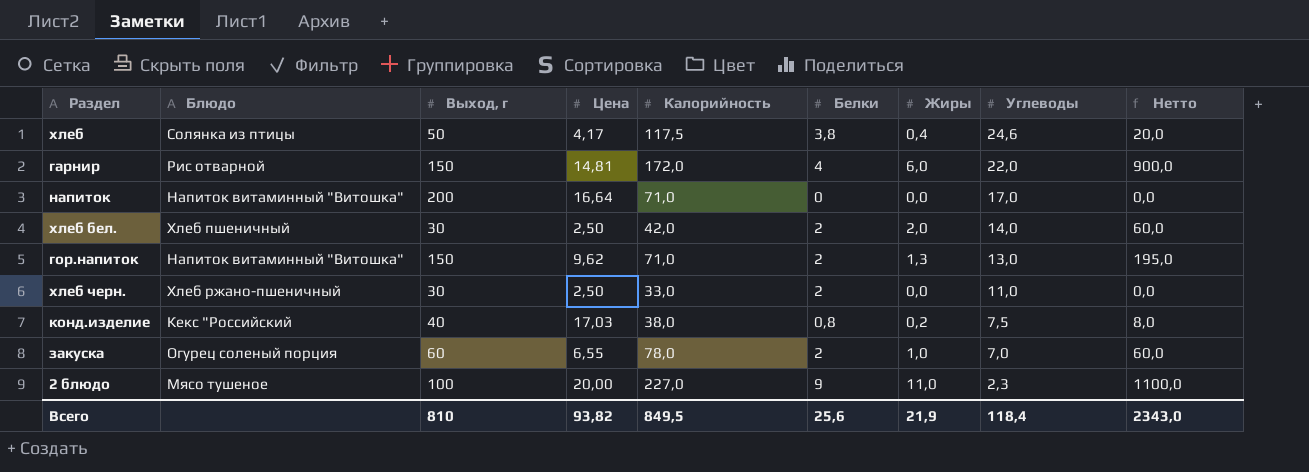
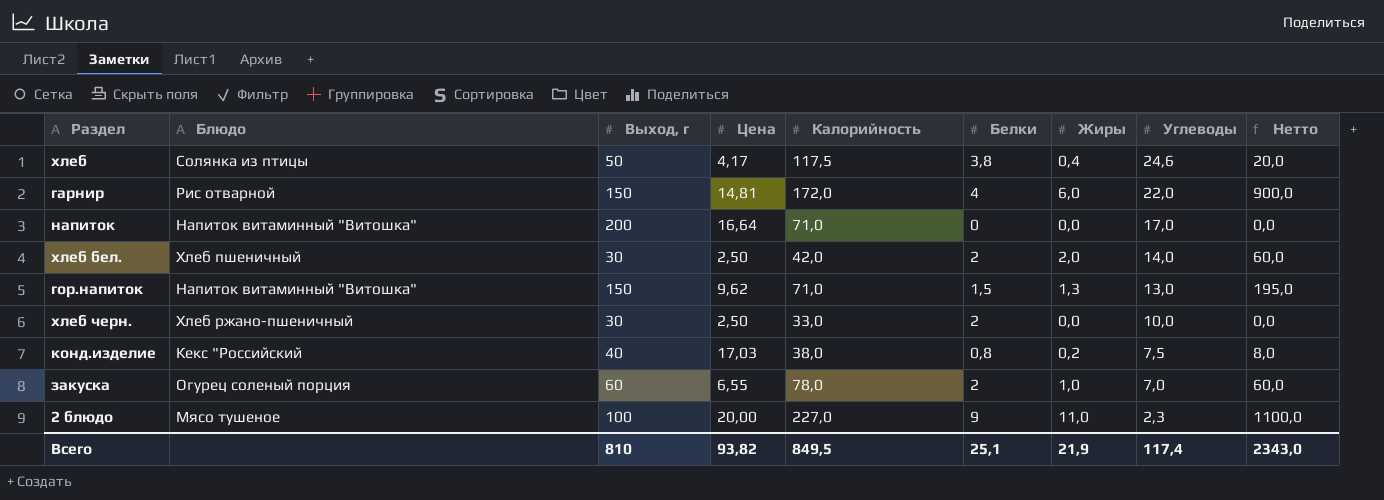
гор.напиток | Белки: 2 -> 1,5
хлеб черн. | Углеводы: 11,0 -> 10,0
Всего | Белки: 25,6 -> 25,1
Всего | Углеводы: 118,4 -> 117,4

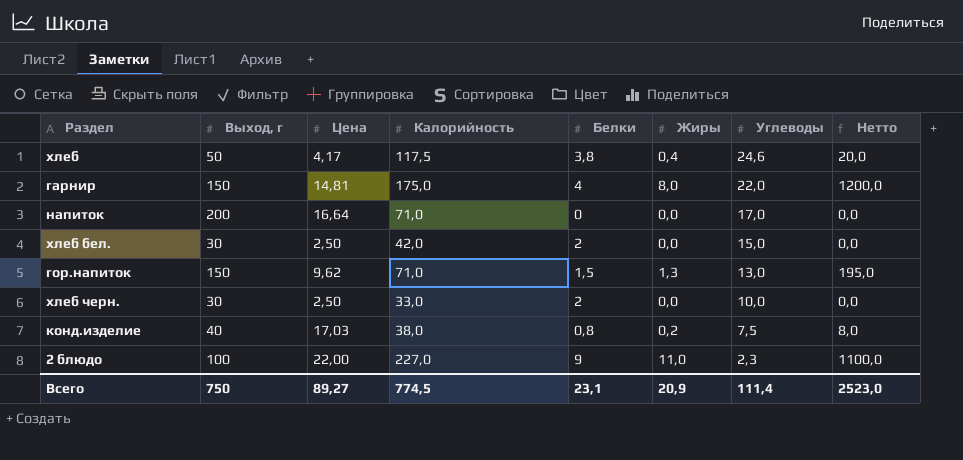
column Блюдо | position: 2 -> none
row закуска: Огурец соленый порция | 60 | 6,55 | 78,0 | 2 | 1,0 | 7,0 | 60,0 -> none
гарнир | Калорийность: 172,0 -> 175,0
гарнир | Жиры: 6,0 -> 8,0
гарнир | Нетто: 900,0 -> 1200,0
хлеб бел. | Жиры: 2,0 -> 0,0
хлеб бел. | Углеводы: 14,0 -> 15,0
хлеб бел. | Нетто: 60,0 -> 0,0
2 блюдо | Цена: 20,00 -> 22,00
Всего | Выход, г: 810 -> 750
Всего | Цена: 93,82 -> 89,27
Всего | Калорийность: 849,5 -> 774,5
Всего | Белки: 25,1 -> 23,1
Всего | Жиры: 21,9 -> 20,9
Всего | Углеводы: 117,4 -> 111,4
Всего | Нетто: 2343,0 -> 2523,0

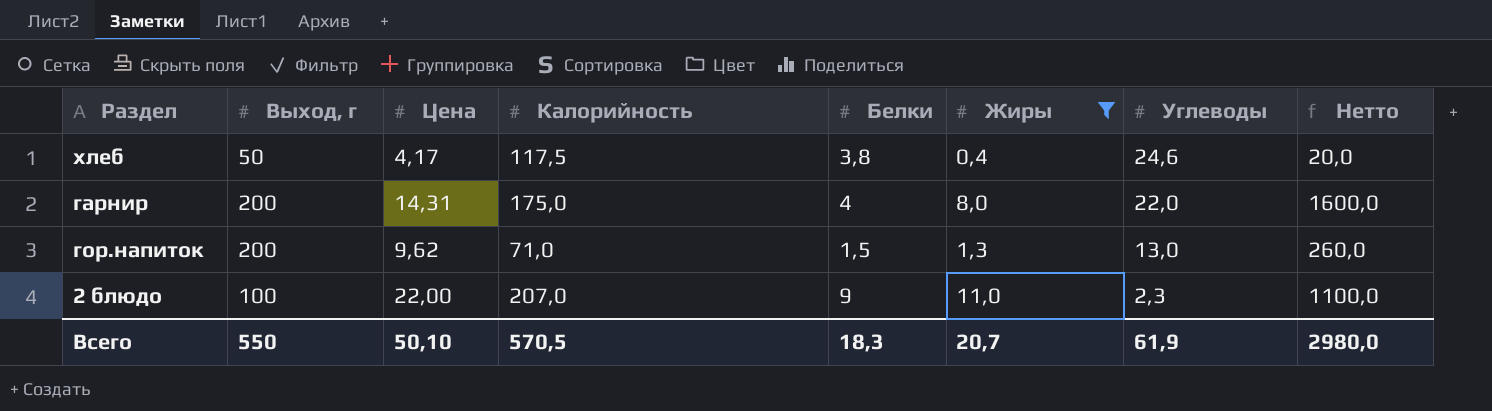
filter: none -> Жиры >= 0,4
гарнир | Выход, г: 150 -> 200
гарнир | Цена: 14,81 -> 14,31
гарнир | Нетто: 1200,0 -> 1600,0
гор.напиток | Выход, г: 150 -> 200
гор.напиток | Нетто: 195,0 -> 260,0
2 блюдо | Калорийность: 227,0 -> 207,0
Всего | Выход, г: 750 -> 550
Всего | Цена: 89,27 -> 50,10
Всего | Калорийность: 774,5 -> 570,5
Всего | Белки: 23,1 -> 18,3
Всего | Жиры: 20,9 -> 20,7
Всего | Углеводы: 111,4 -> 61,9
Всего | Нетто: 2523,0 -> 2980,0

